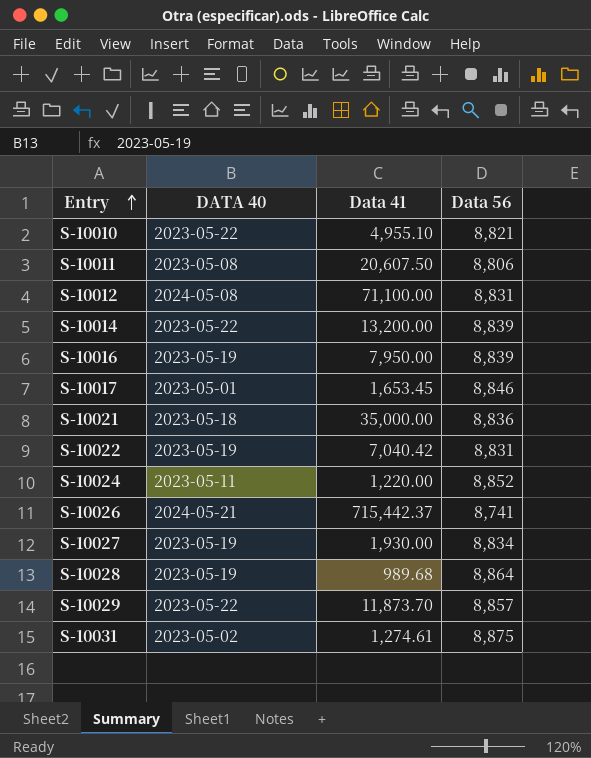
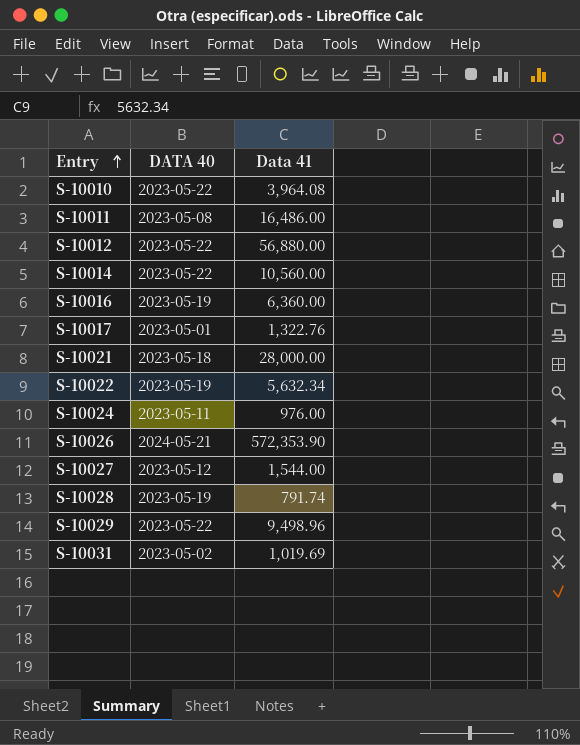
column Data 56 | position: 4 -> none
S-10010 | Data 41: 4,955.10 -> 3,964.08
S-10011 | Data 41: 20,607.50 -> 16,486.00
S-10012 | DATA 40: 2024-05-08 -> 2023-05-22
S-10012 | Data 41: 71,100.00 -> 56,880.00
S-10014 | Data 41: 13,200.00 -> 10,560.00
S-10016 | Data 41: 7,950.00 -> 6,360.00
S-10017 | Data 41: 1,653.45 -> 1,322.76
S-10021 | Data 41: 35,000.00 -> 28,000.00
S-10022 | Data 41: 7,040.42 -> 5,632.34
S-10024 | Data 41: 1,220.00 -> 976.00
S-10026 | Data 41: 715,442.37 -> 572,353.90
S-10027 | DATA 40: 2023-05-19 -> 2023-05-12
S-10027 | Data 41: 1,930.00 -> 1,544.00
S-10028 | Data 41: 989.68 -> 791.74
S-10029 | Data 41: 11,873.70 -> 9,498.96
S-10031 | Data 41: 1,274.61 -> 1,019.69

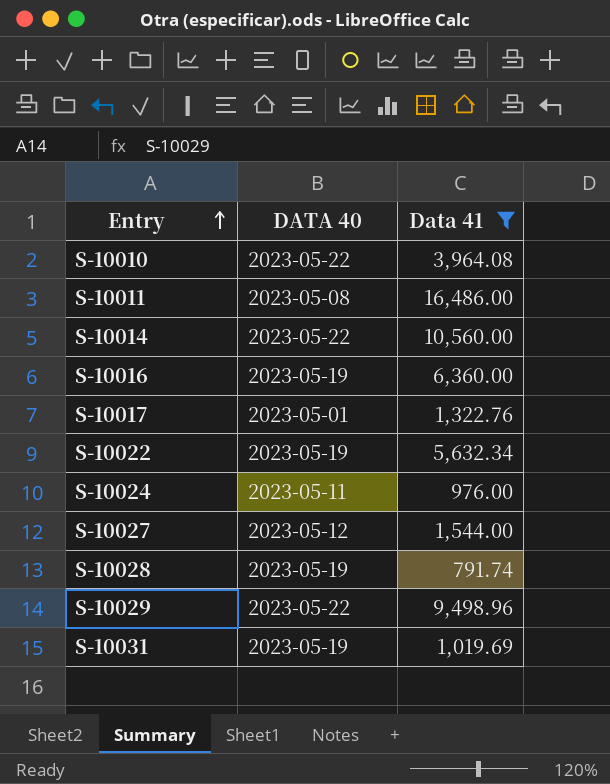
filter: none -> Data 41 <= 16,486.00
S-10031 | DATA 40: 2023-05-02 -> 2023-05-19

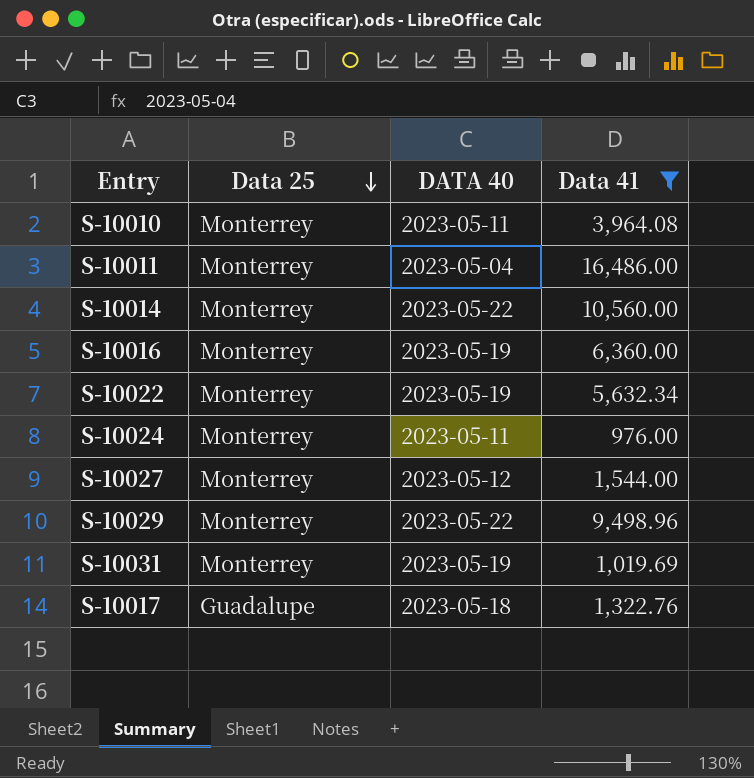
row order: Entry ascending -> Data 25 descending
column Data 25 | position: none -> 2
row S-10028: 2023-05-19 | 791.74 -> none
S-10010 | DATA 40: 2023-05-22 -> 2023-05-11
S-10011 | DATA 40: 2023-05-08 -> 2023-05-04
S-10017 | DATA 40: 2023-05-01 -> 2023-05-18

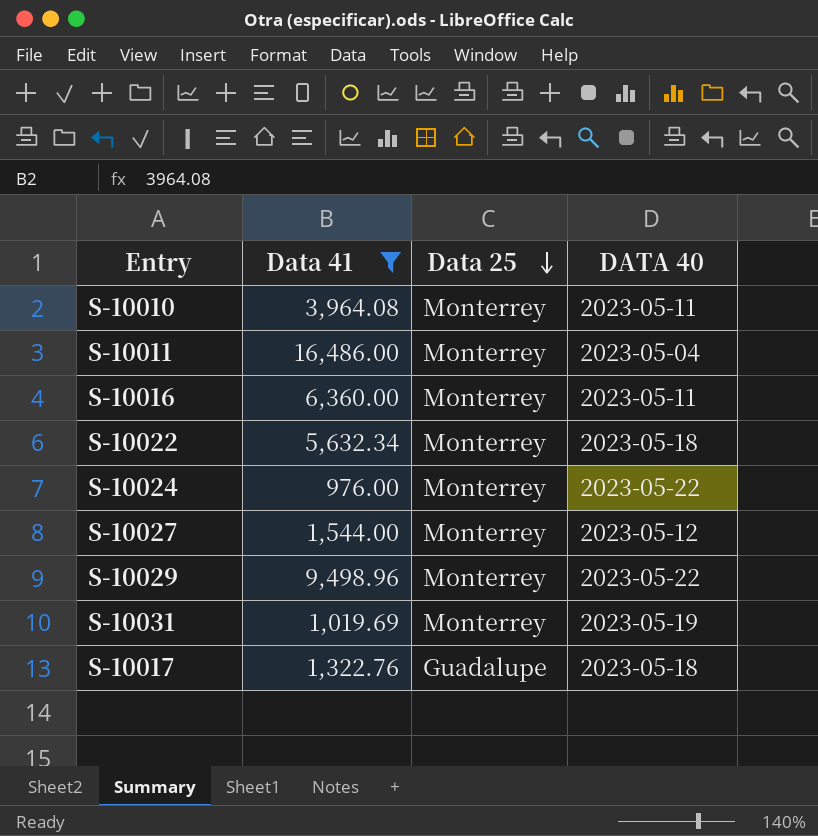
column Data 41 | position: 4 -> 2
row S-10014: Monterrey | 2023-05-22 | 10,560.00 -> none
S-10016 | DATA 40: 2023-05-19 -> 2023-05-11
S-10022 | DATA 40: 2023-05-19 -> 2023-05-18
S-10024 | DATA 40: 2023-05-11 -> 2023-05-22

